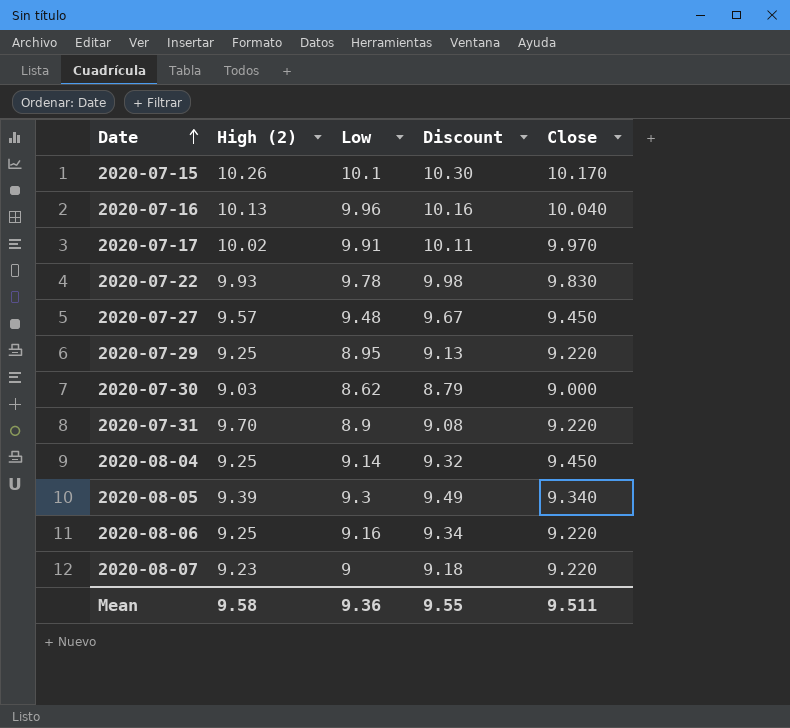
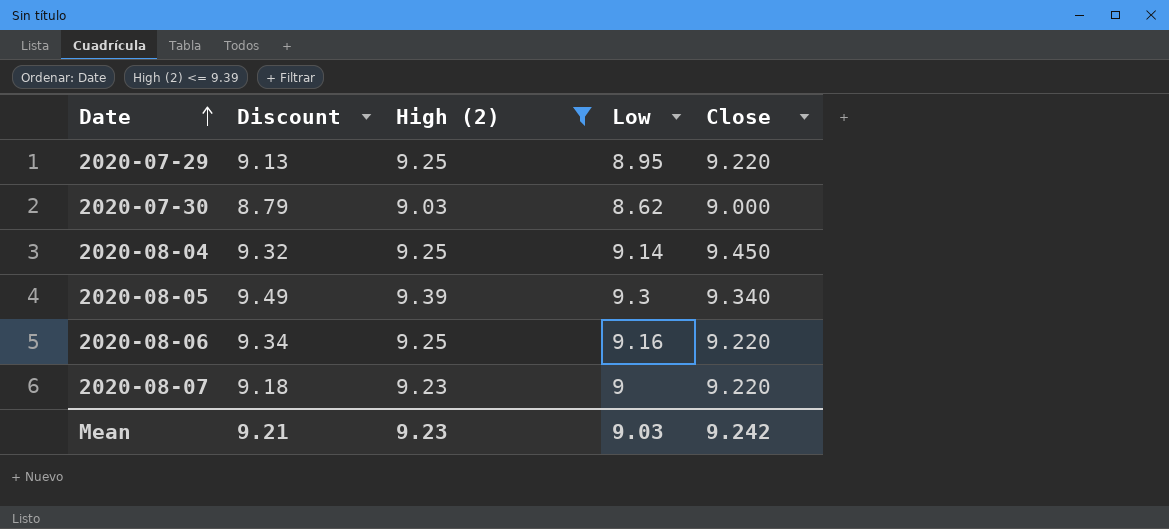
filter: none -> High (2) <= 9.39
column Discount | position: 4 -> 2
Mean | Discount: 9.55 -> 9.21
Mean | High (2): 9.58 -> 9.23
Mean | Low: 9.36 -> 9.03
Mean | Close: 9.511 -> 9.242

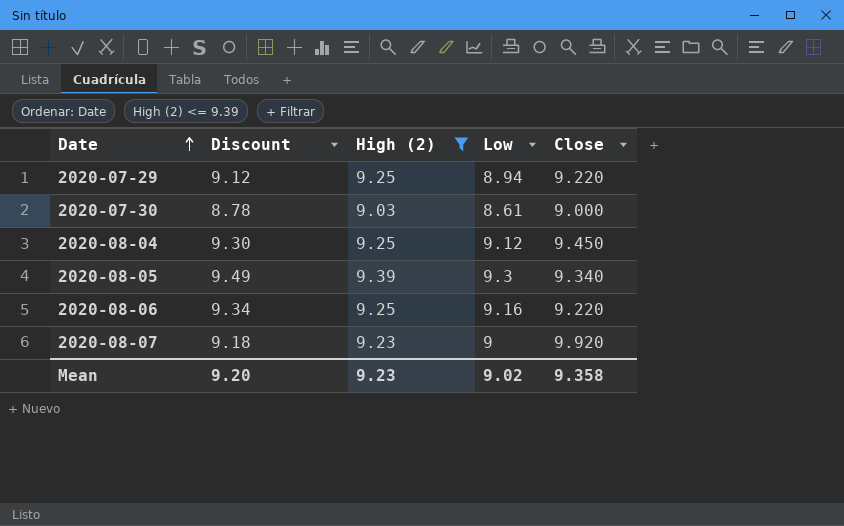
2020-07-29 | Discount: 9.13 -> 9.12
2020-07-29 | Low: 8.95 -> 8.94
2020-07-30 | Discount: 8.79 -> 8.78
2020-07-30 | Low: 8.62 -> 8.61
2020-08-04 | Discount: 9.32 -> 9.30
2020-08-04 | Low: 9.14 -> 9.12
2020-08-07 | Close: 9.220 -> 9.920
Mean | Discount: 9.21 -> 9.20
Mean | Low: 9.03 -> 9.02
Mean | Close: 9.242 -> 9.358

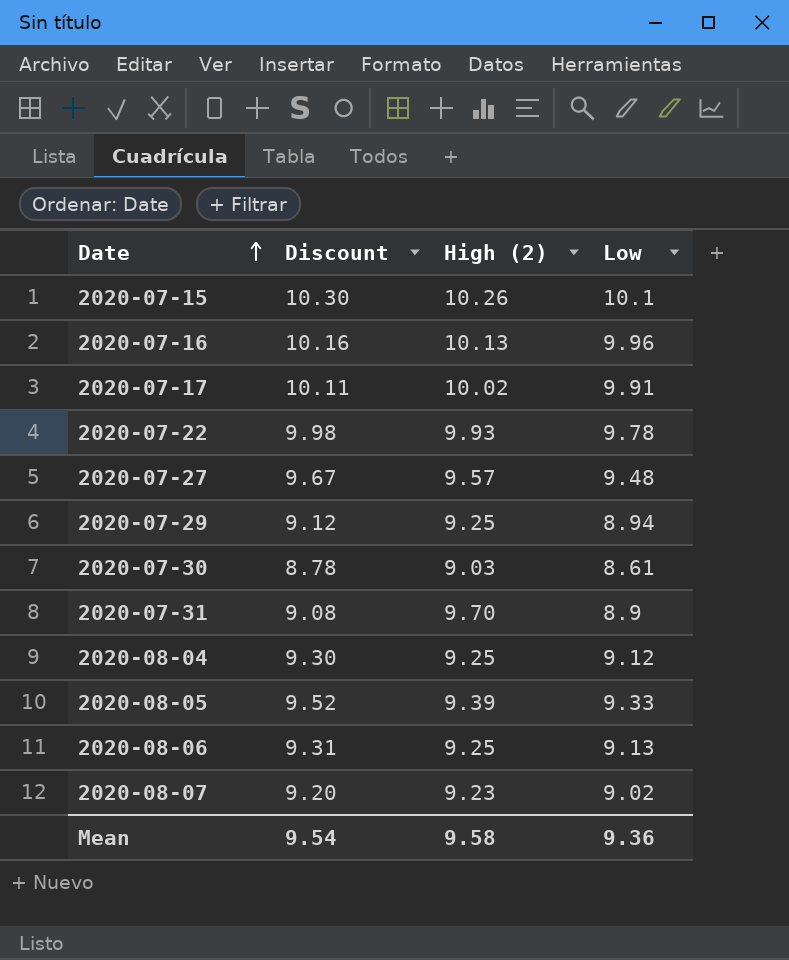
filter: High (2) <= 9.39 -> none
column Close | position: 5 -> none
2020-08-05 | Discount: 9.49 -> 9.52
2020-08-05 | Low: 9.3 -> 9.33
2020-08-06 | Discount: 9.34 -> 9.31
2020-08-06 | Low: 9.16 -> 9.13
2020-08-07 | Discount: 9.18 -> 9.20
2020-08-07 | Low: 9 -> 9.02
Mean | Discount: 9.20 -> 9.54
Mean | High (2): 9.23 -> 9.58
Mean | Low: 9.02 -> 9.36

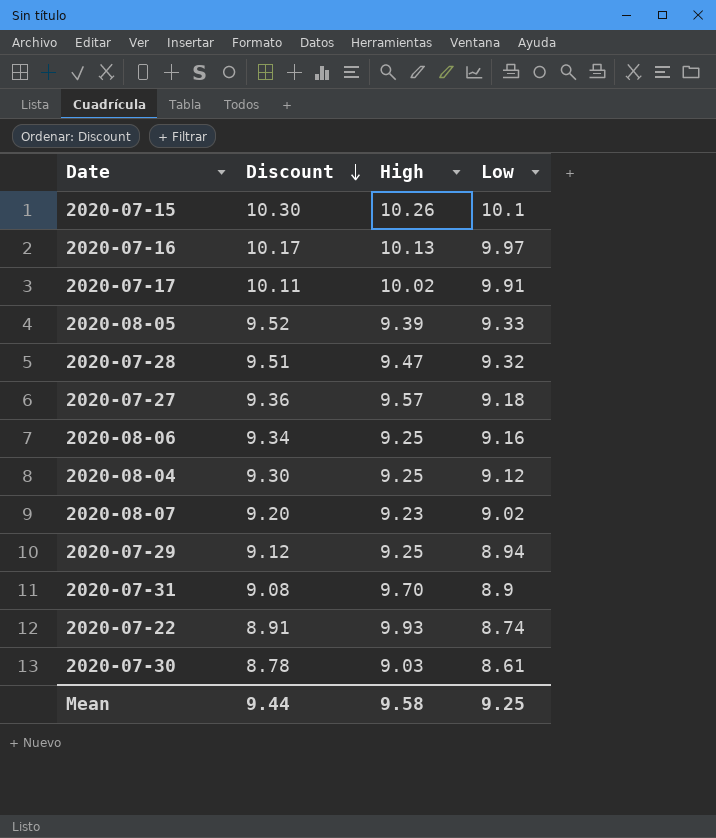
row order: Date ascending -> Discount descending
column name: High (2) -> High
2020-07-16 | Discount: 10.16 -> 10.17
2020-07-16 | Low: 9.96 -> 9.97
row 2020-07-28: none -> 9.51 | 9.47 | 9.32
2020-07-27 | Discount: 9.67 -> 9.36
2020-07-27 | Low: 9.48 -> 9.18
2020-08-06 | Discount: 9.31 -> 9.34
2020-08-06 | Low: 9.13 -> 9.16
2020-07-22 | Discount: 9.98 -> 8.91
2020-07-22 | Low: 9.78 -> 8.74
Mean | Discount: 9.54 -> 9.44
Mean | Low: 9.36 -> 9.25

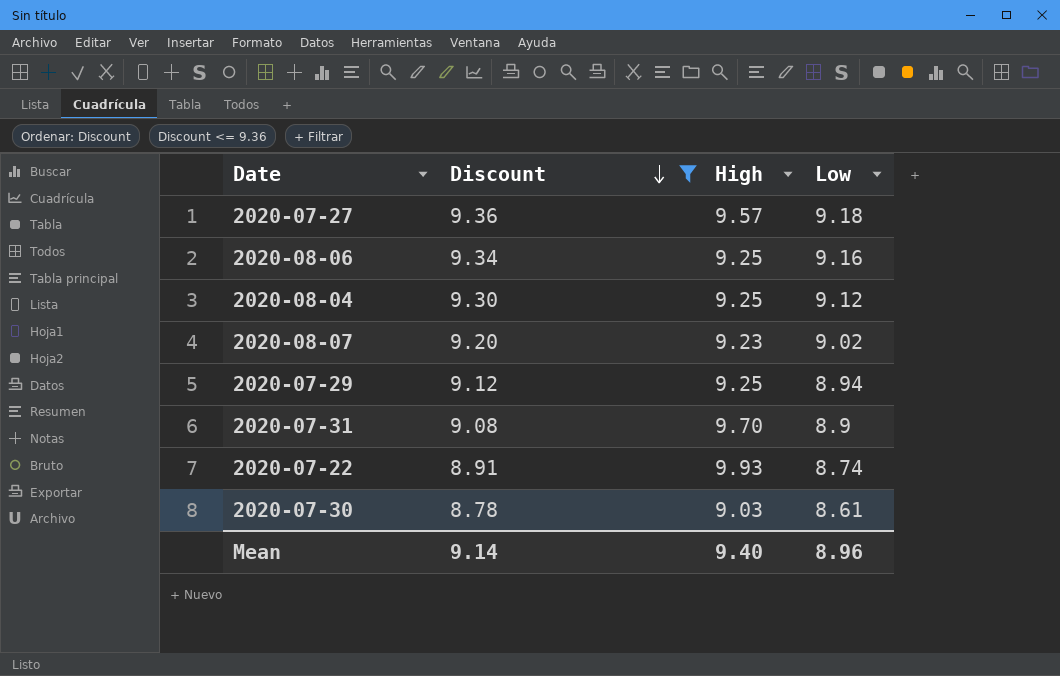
filter: none -> Discount <= 9.36
Mean | Discount: 9.44 -> 9.14
Mean | High: 9.58 -> 9.40
Mean | Low: 9.25 -> 8.96

